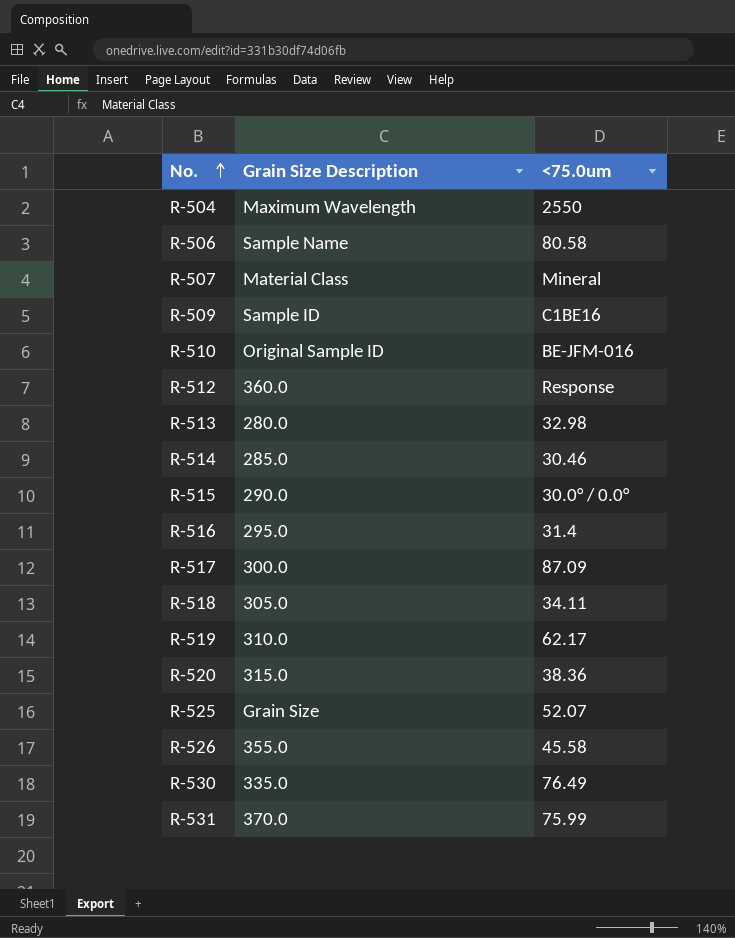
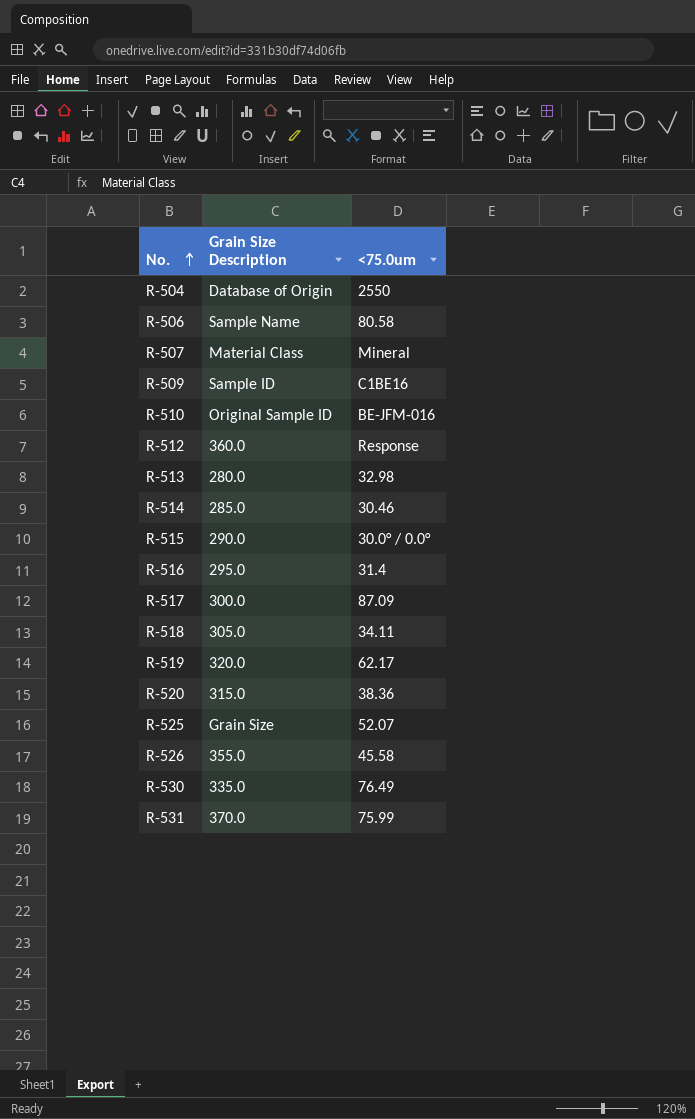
R-504 | Grain Size Description: Maximum Wavelength -> Database of Origin
R-519 | Grain Size Description: 310.0 -> 320.0

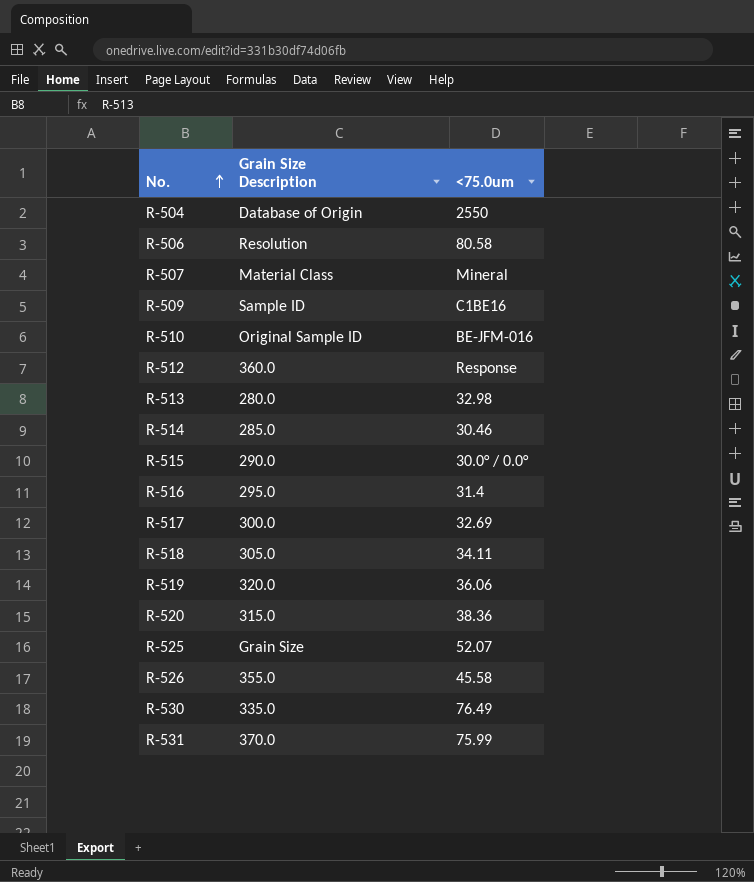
R-506 | Grain Size Description: Sample Name -> Resolution
R-517 | <75.0um: 87.09 -> 32.69
R-519 | <75.0um: 62.17 -> 36.06

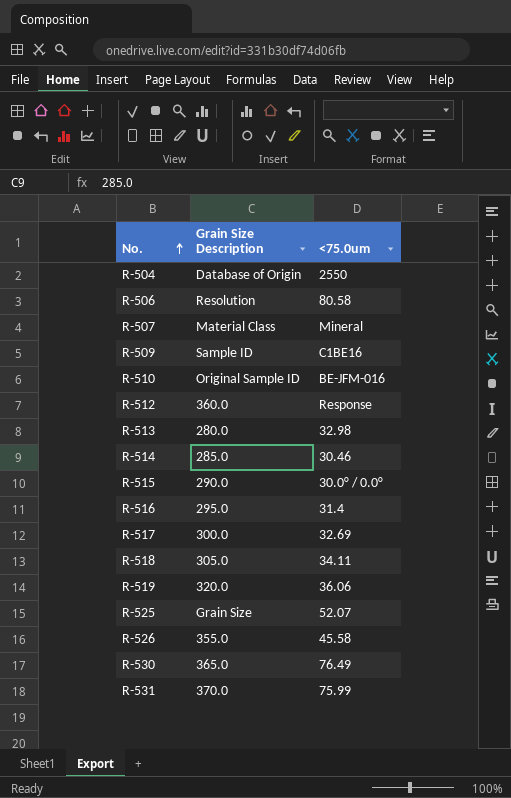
row R-520: 315.0 | 38.36 -> none
R-530 | Grain Size Description: 335.0 -> 365.0

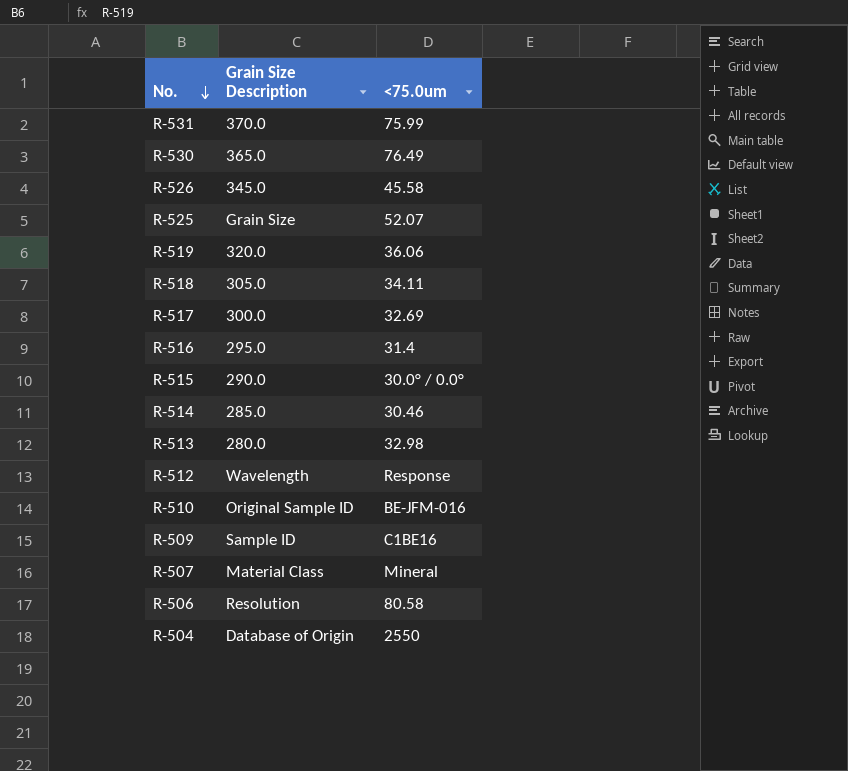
row order: No. ascending -> No. descending
R-526 | Grain Size Description: 355.0 -> 345.0
R-512 | Grain Size Description: 360.0 -> Wavelength

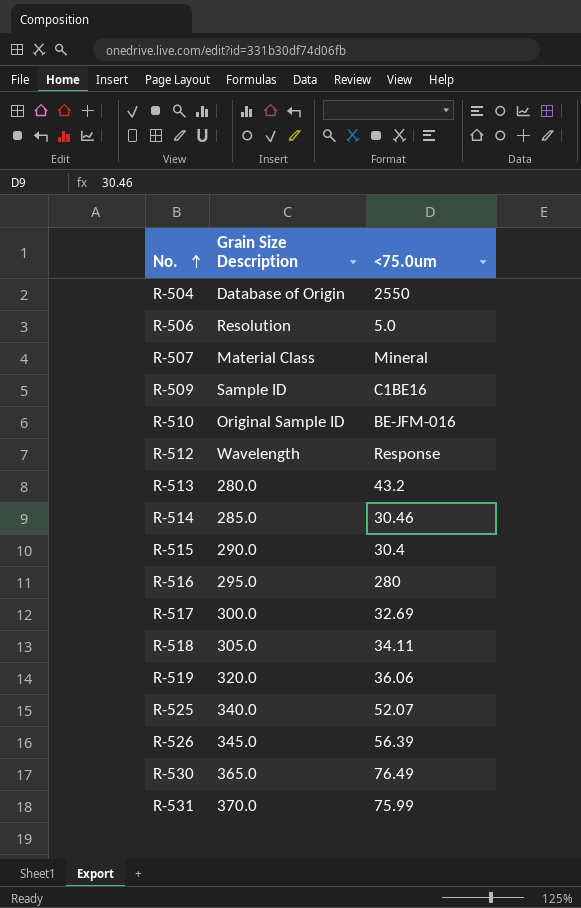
row order: No. descending -> No. ascending
R-506 | <75.0um: 80.58 -> 5.0
R-513 | <75.0um: 32.98 -> 43.2
R-515 | <75.0um: 30.0° / 0.0° -> 30.4
R-516 | <75.0um: 31.4 -> 280
R-525 | Grain Size Description: Grain Size -> 340.0
R-526 | <75.0um: 45.58 -> 56.39

